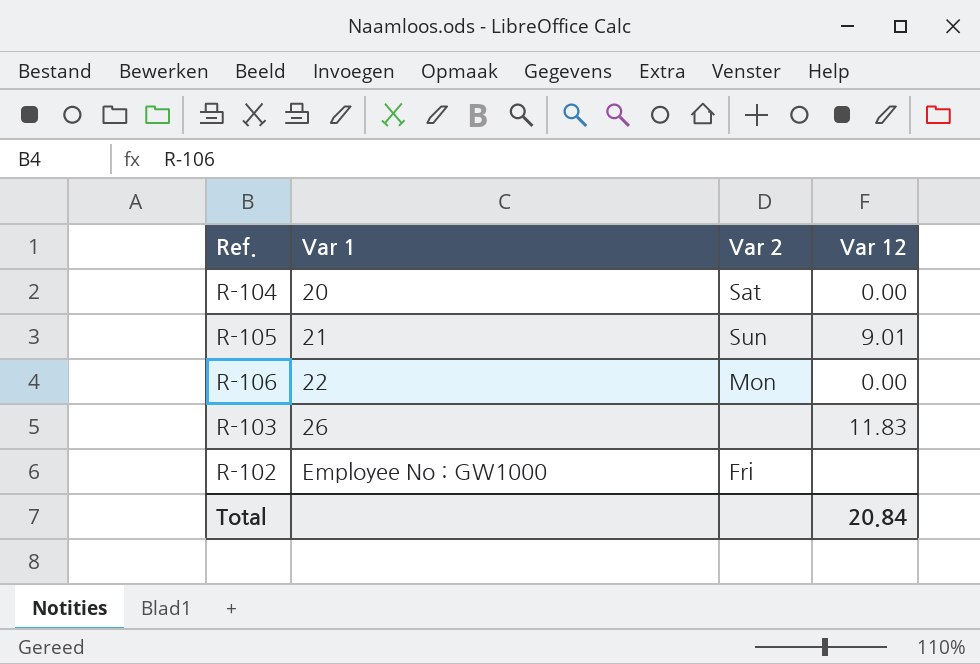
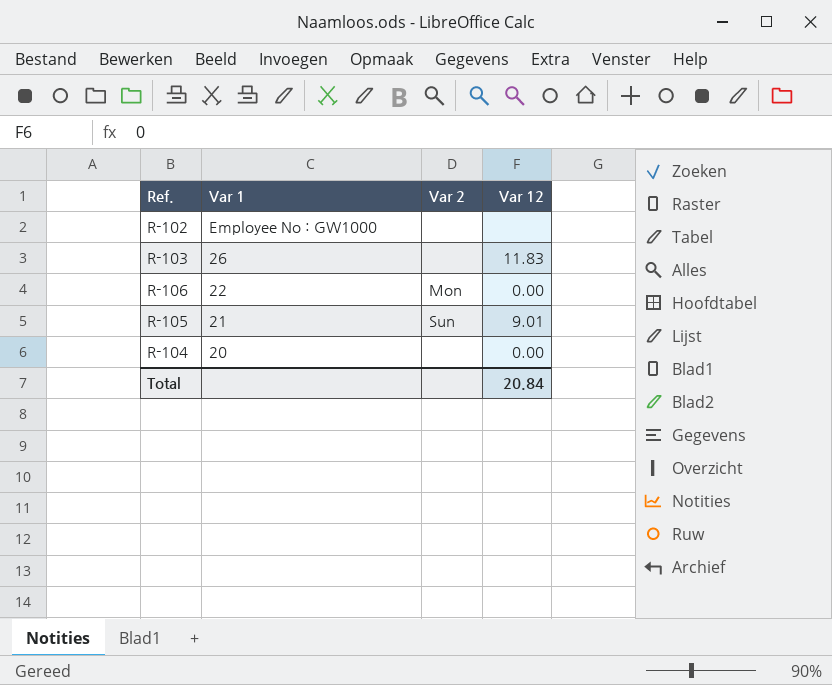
row order: Var 1 ascending -> Var 1 descending
R-102 | Var 2: Fri -> none
R-104 | Var 2: Sat -> none

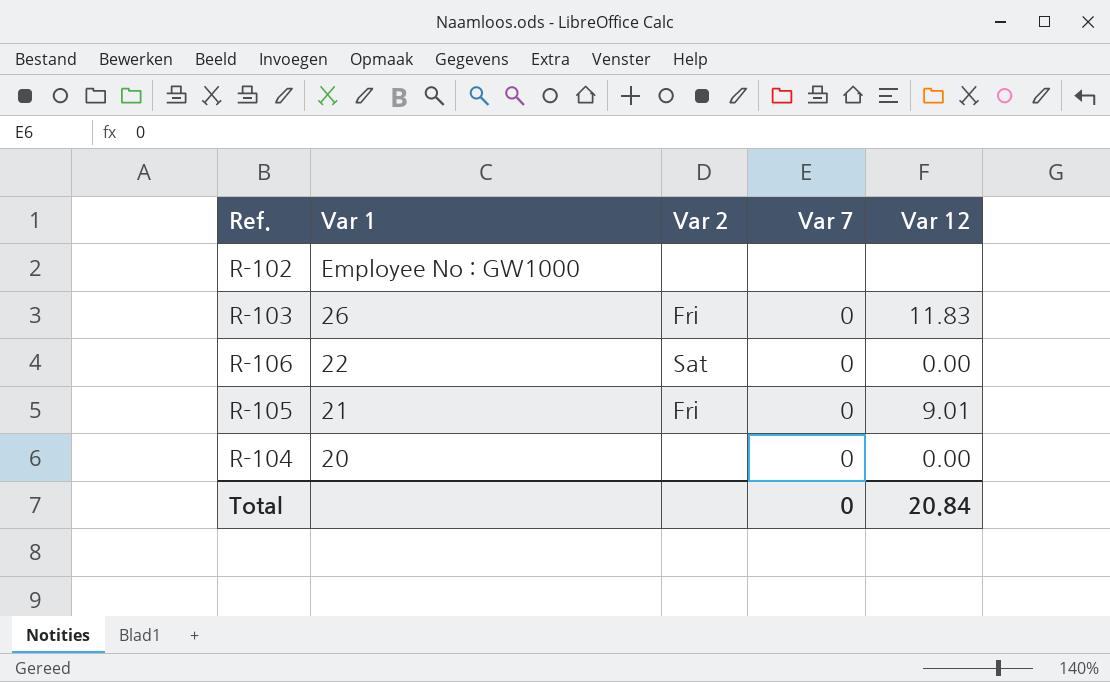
column Var 7 | position: none -> 4
R-103 | Var 2: none -> Fri
R-106 | Var 2: Mon -> Sat
R-105 | Var 2: Sun -> Fri

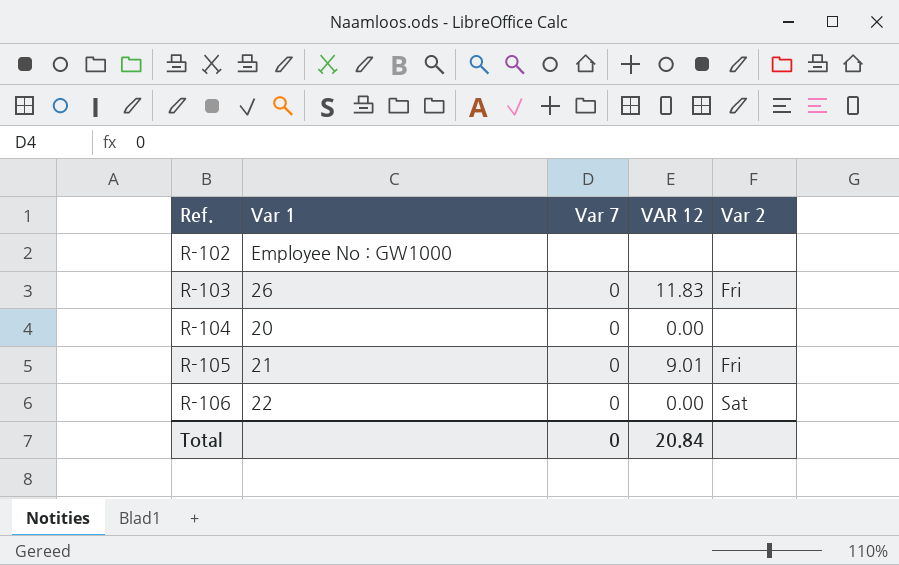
row order: Var 1 descending -> Ref. ascending
column name: Var 12 -> VAR 12
column Var 2 | position: 3 -> 5

